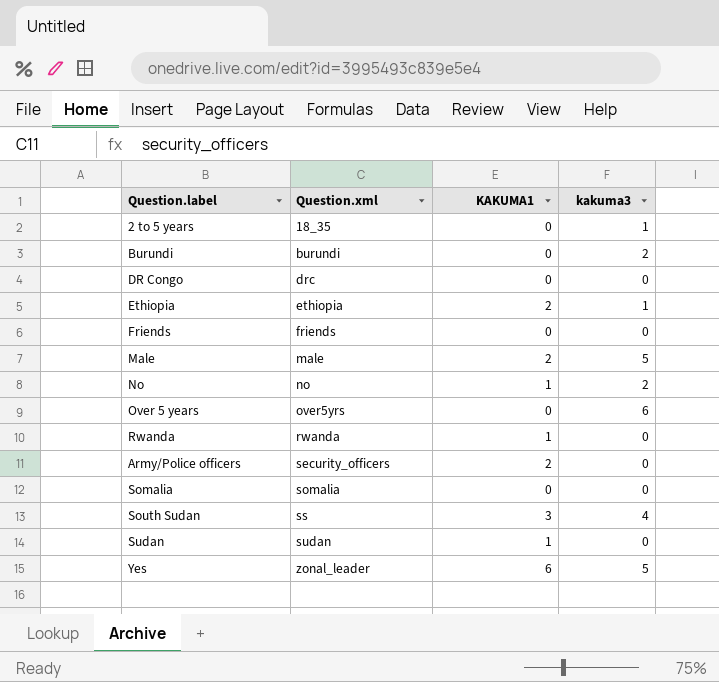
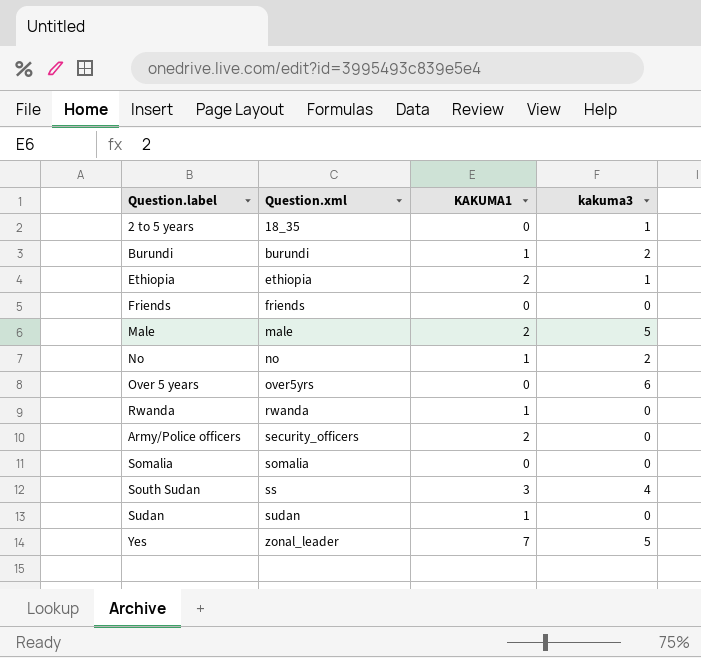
row DR Congo: drc | 0 | 0 -> none
Burundi | KAKUMA1: 0 -> 1
Yes | KAKUMA1: 6 -> 7

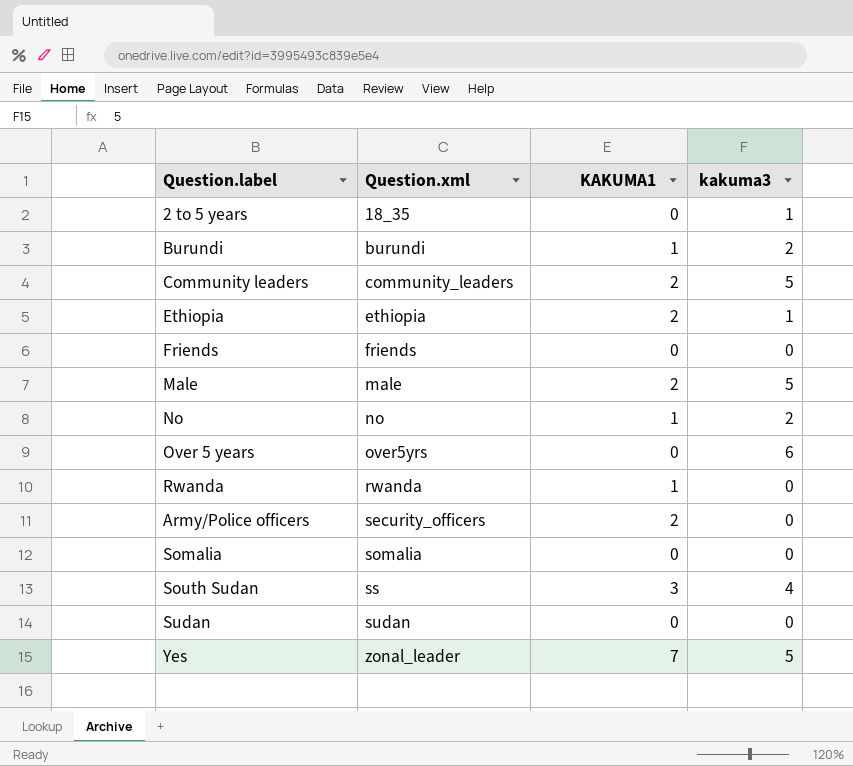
row Community leaders: none -> community_leaders | 2 | 5
Sudan | KAKUMA1: 1 -> 0

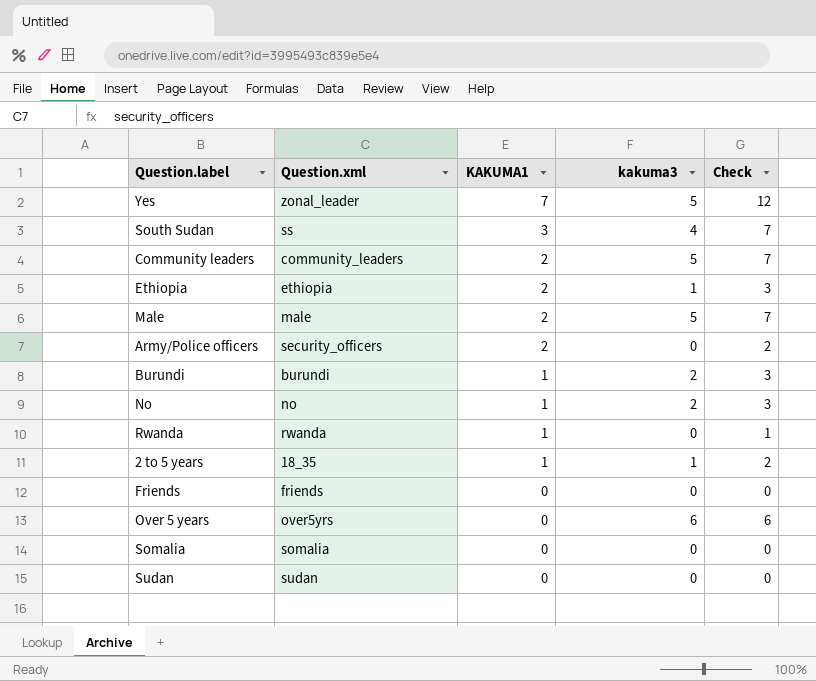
row order: Question.xml ascending -> KAKUMA1 descending
column Check | formula: none -> [KAKUMA1] + [kakuma3]
2 to 5 years | KAKUMA1: 0 -> 1

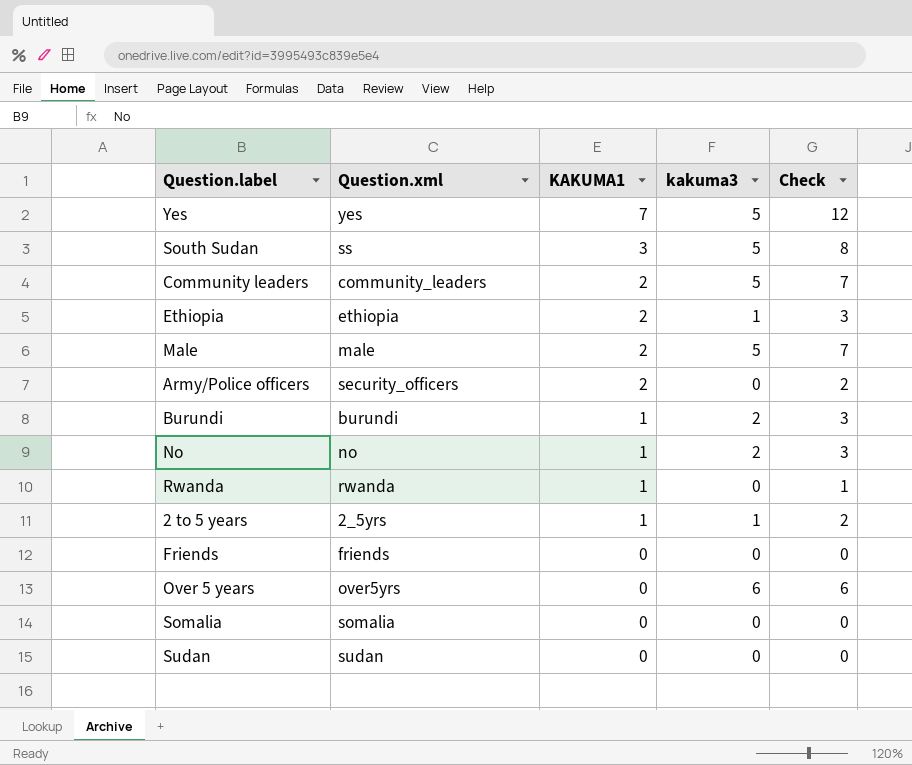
Yes | Question.xml: zonal_leader -> yes
South Sudan | kakuma3: 4 -> 5
South Sudan | Check: 7 -> 8
2 to 5 years | Question.xml: 18_35 -> 2_5yrs

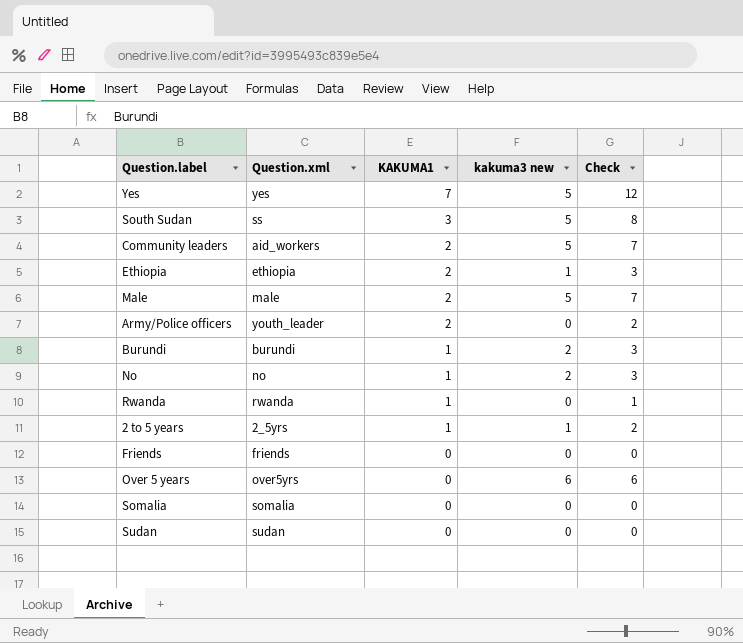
column name: kakuma3 -> kakuma3 new
Community leaders | Question.xml: community_leaders -> aid_workers
Army/Police officers | Question.xml: security_officers -> youth_leader

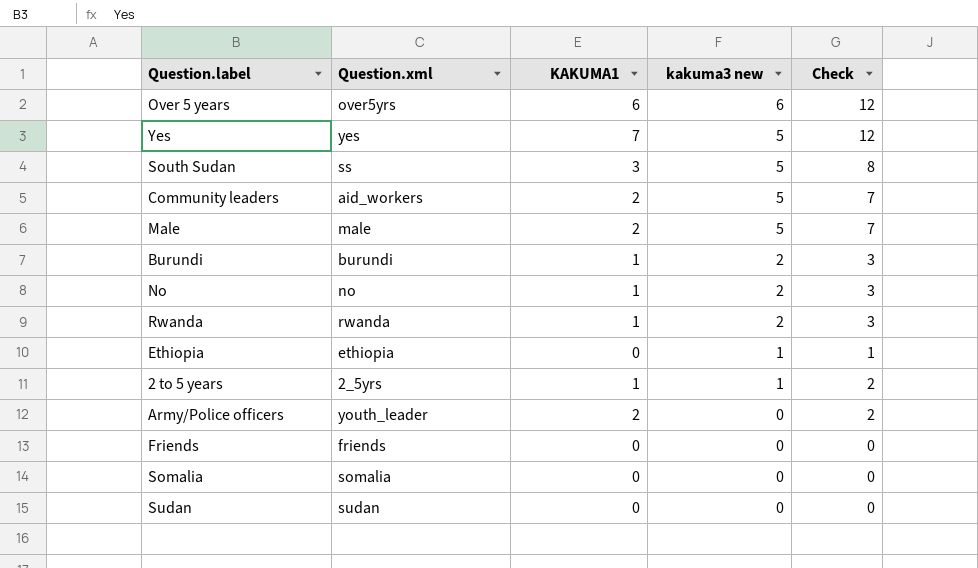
row order: KAKUMA1 descending -> kakuma3 new descending
Over 5 years | KAKUMA1: 0 -> 6
Over 5 years | Check: 6 -> 12
Rwanda | kakuma3 new: 0 -> 2
Rwanda | Check: 1 -> 3
Ethiopia | KAKUMA1: 2 -> 0
Ethiopia | Check: 3 -> 1

